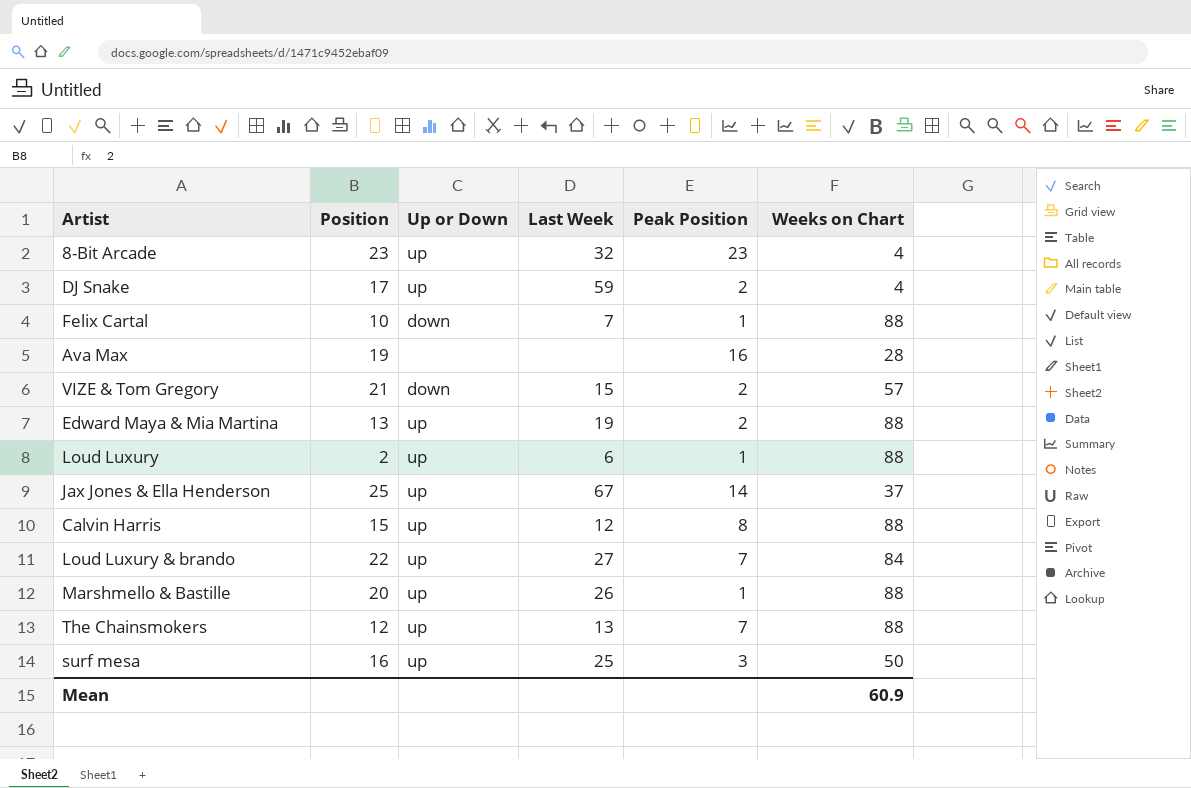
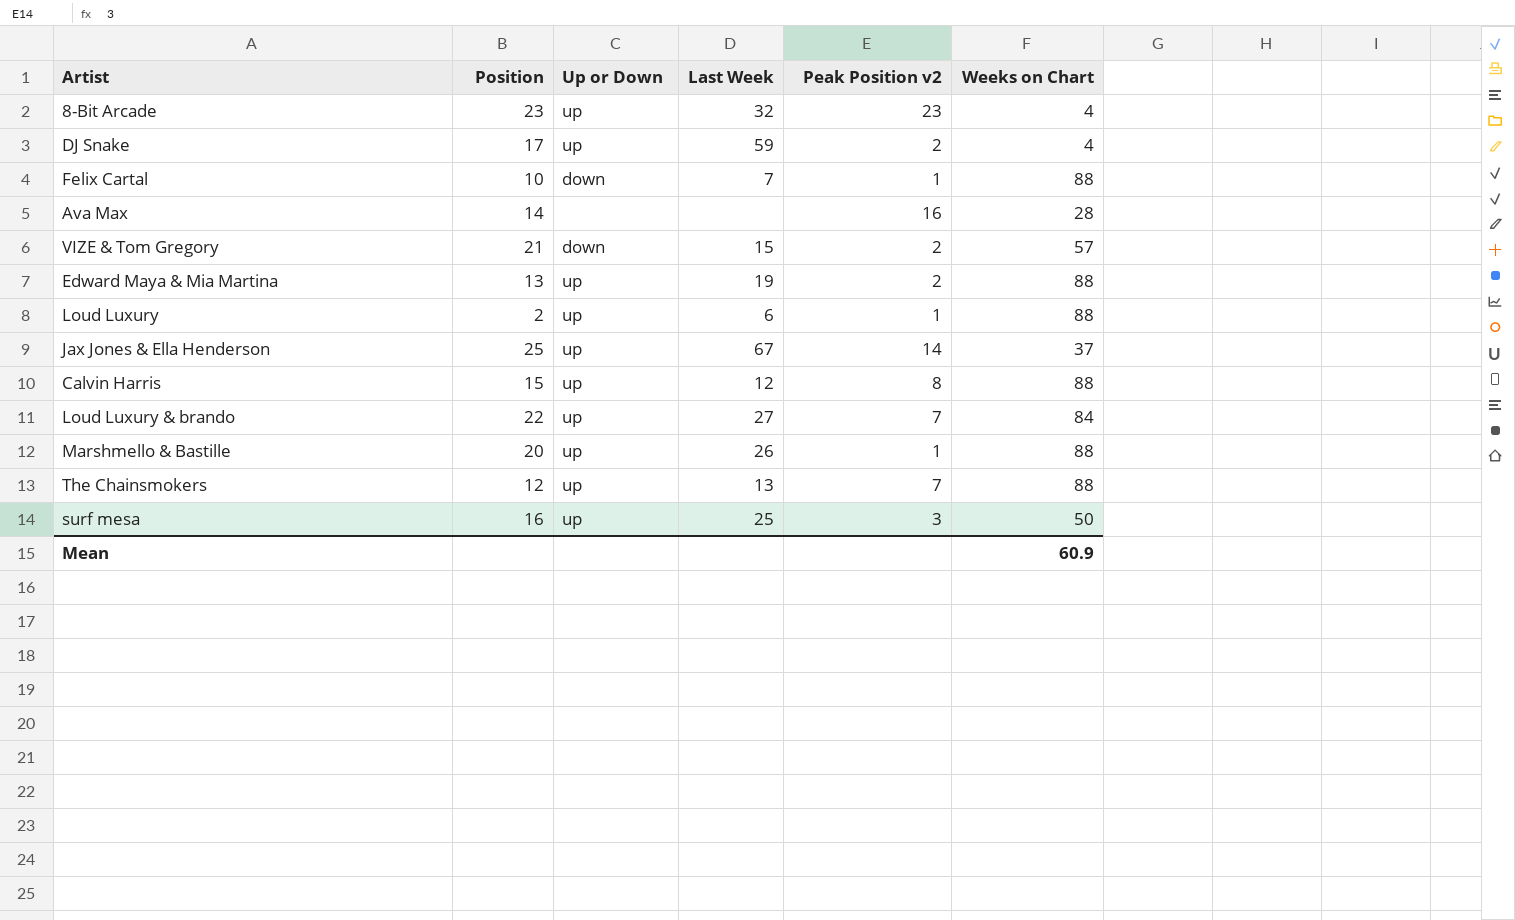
column name: Peak Position -> Peak Position v2
Ava Max | Position: 19 -> 14

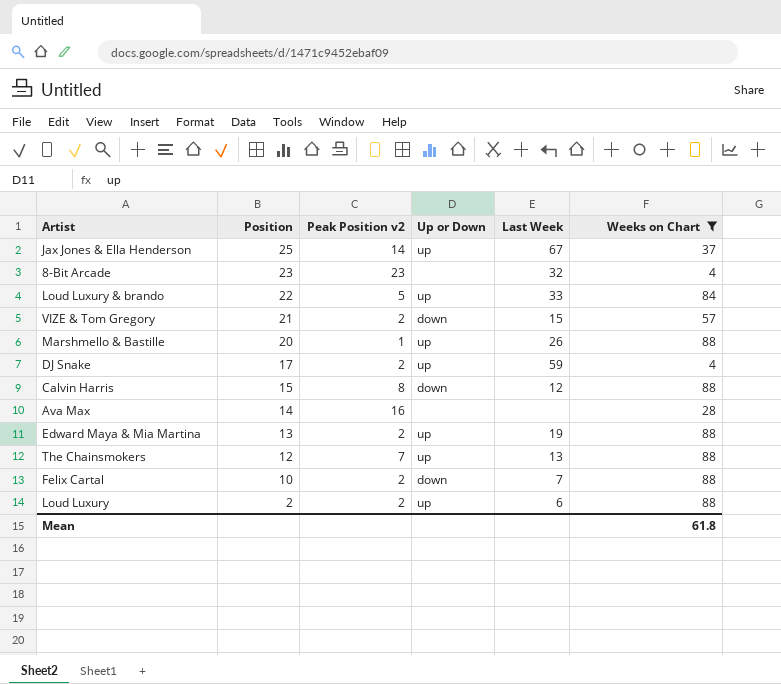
filter: none -> Weeks on Chart != 50
row order: none -> Position descending
column Peak Position v2 | position: 5 -> 3
8-Bit Arcade | Up or Down: up -> none
Loud Luxury & brando | Peak Position v2: 7 -> 5
Loud Luxury & brando | Last Week: 27 -> 33
Calvin Harris | Up or Down: up -> down
Felix Cartal | Peak Position v2: 1 -> 2
Loud Luxury | Peak Position v2: 1 -> 2
Mean | Weeks on Chart: 60.9 -> 61.8

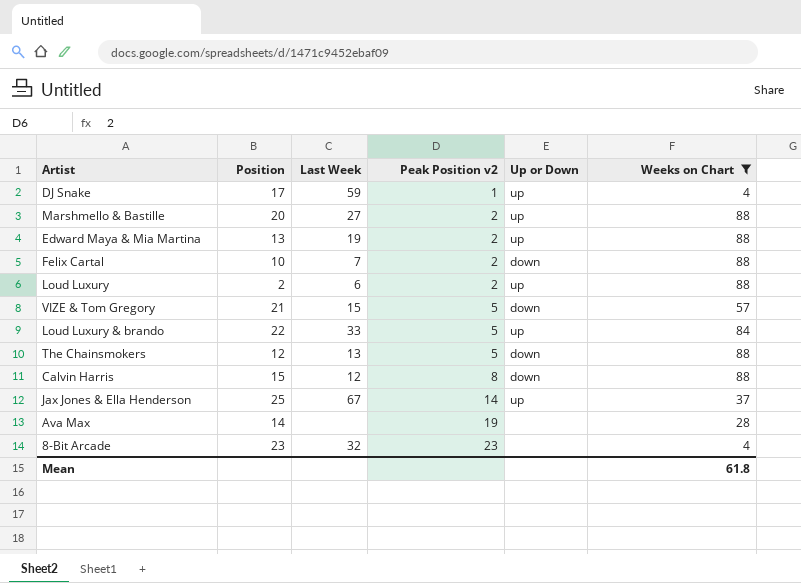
row order: Position descending -> Peak Position v2 ascending
column Last Week | position: 5 -> 3
DJ Snake | Peak Position v2: 2 -> 1
Marshmello & Bastille | Last Week: 26 -> 27
Marshmello & Bastille | Peak Position v2: 1 -> 2
VIZE & Tom Gregory | Peak Position v2: 2 -> 5
The Chainsmokers | Peak Position v2: 7 -> 5
The Chainsmokers | Up or Down: up -> down
Ava Max | Peak Position v2: 16 -> 19

